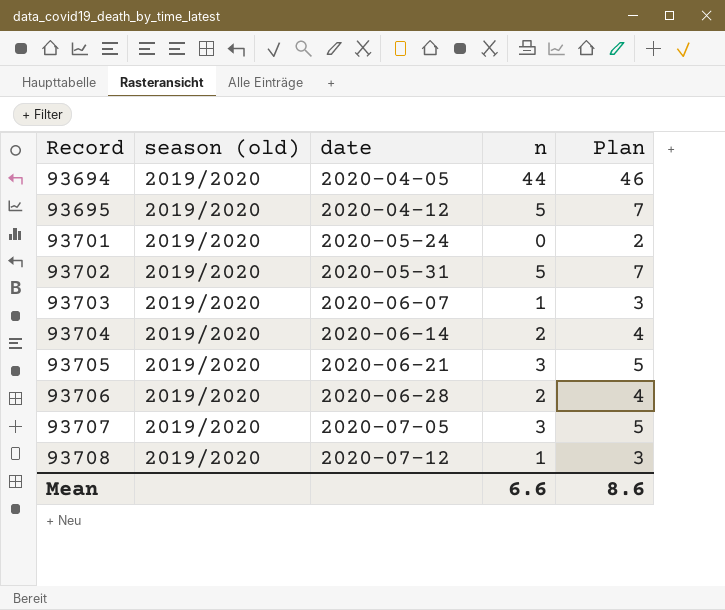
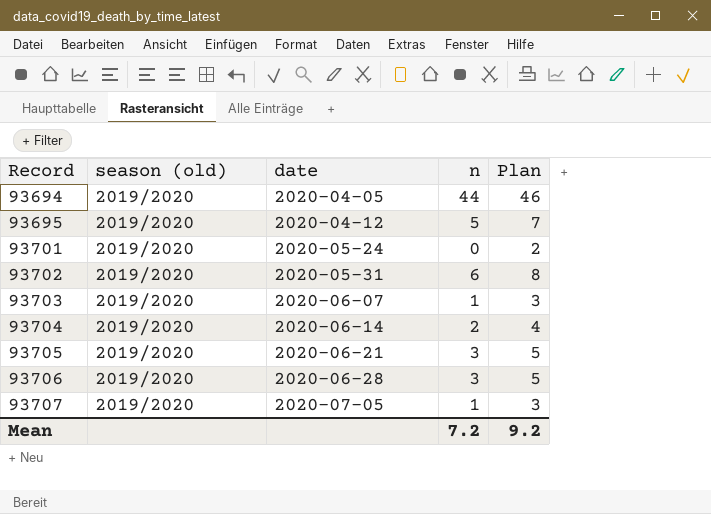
row 93708: 2019/2020 | 2020-07-12 | 1 | 3 -> none
93702 | n: 5 -> 6
93702 | Plan: 7 -> 8
93706 | n: 2 -> 3
93706 | Plan: 4 -> 5
93707 | n: 3 -> 1
93707 | Plan: 5 -> 3
Mean | n: 6.6 -> 7.2
Mean | Plan: 8.6 -> 9.2

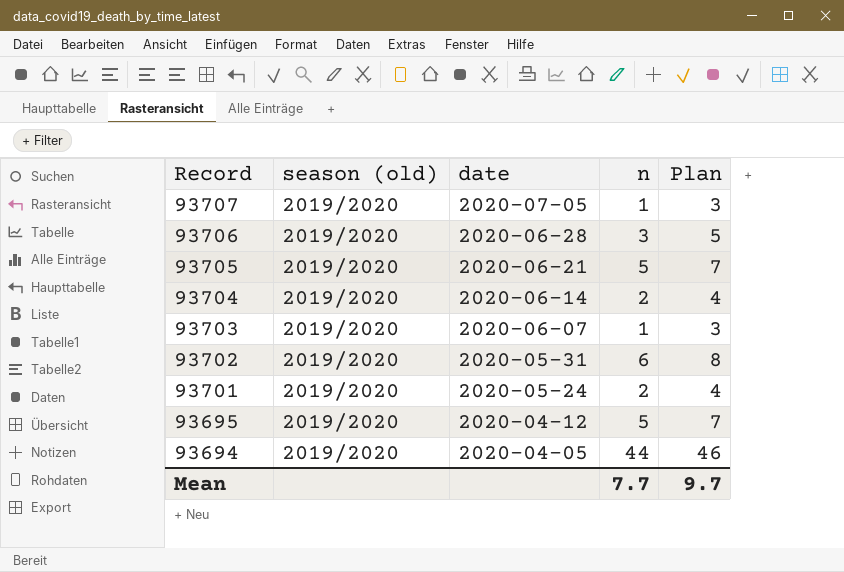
row order: Record ascending -> Record descending
93705 | n: 3 -> 5
93705 | Plan: 5 -> 7
93701 | n: 0 -> 2
93701 | Plan: 2 -> 4
Mean | n: 7.2 -> 7.7
Mean | Plan: 9.2 -> 9.7

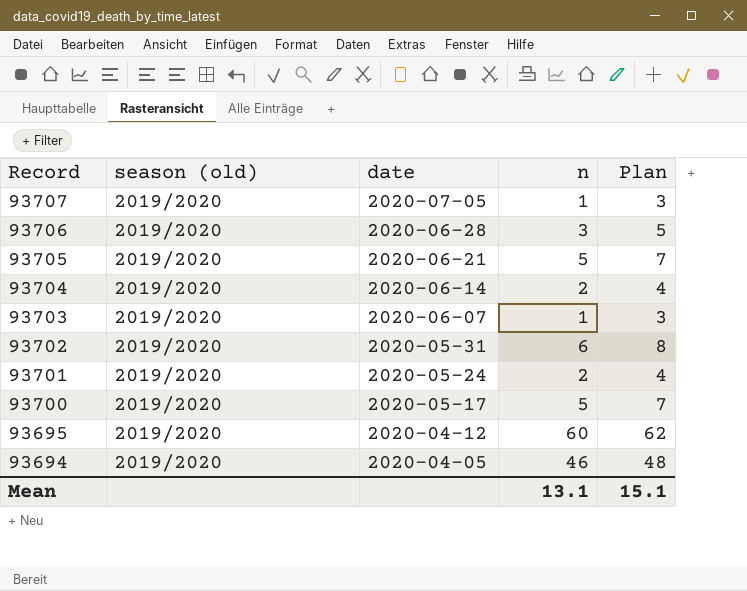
row 93700: none -> 2019/2020 | 2020-05-17 | 5 | 7
93695 | n: 5 -> 60
93695 | Plan: 7 -> 62
93694 | n: 44 -> 46
93694 | Plan: 46 -> 48
Mean | n: 7.7 -> 13.1
Mean | Plan: 9.7 -> 15.1

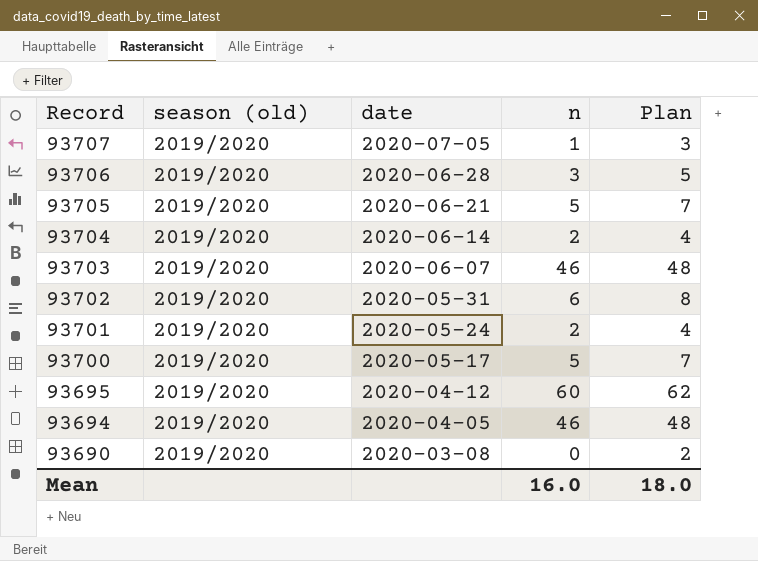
93703 | n: 1 -> 46
93703 | Plan: 3 -> 48
row 93690: none -> 2019/2020 | 2020-03-08 | 0 | 2
Mean | n: 13.1 -> 16.0
Mean | Plan: 15.1 -> 18.0

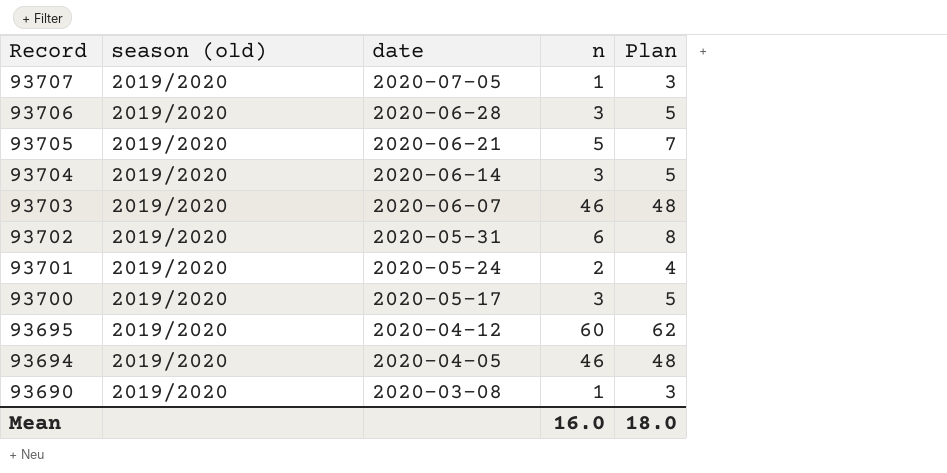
93704 | n: 2 -> 3
93704 | Plan: 4 -> 5
93700 | n: 5 -> 3
93700 | Plan: 7 -> 5
93690 | n: 0 -> 1
93690 | Plan: 2 -> 3

